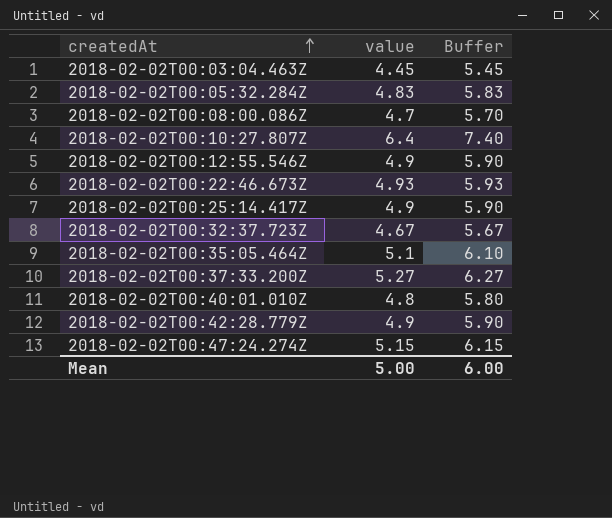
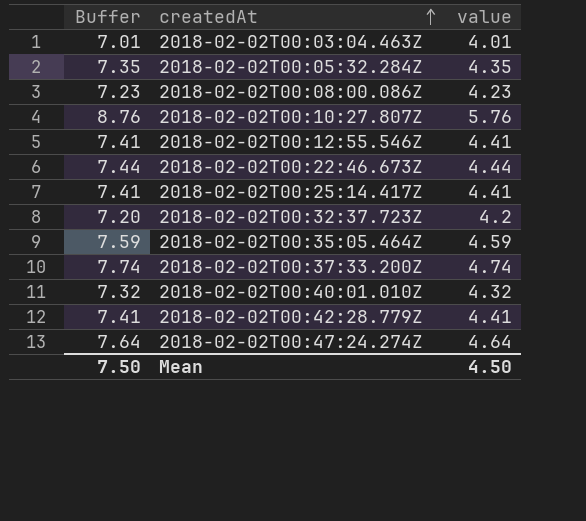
column Buffer | formula: [value] + 1 -> [value] + 3
column Buffer | position: 3 -> 1
2018-02-02T00:03:04.463Z | value: 4.45 -> 4.01
2018-02-02T00:05:32.284Z | value: 4.83 -> 4.35
2018-02-02T00:08:00.086Z | value: 4.7 -> 4.23
2018-02-02T00:10:27.807Z | value: 6.4 -> 5.76
2018-02-02T00:12:55.546Z | value: 4.9 -> 4.41
2018-02-02T00:22:46.673Z | value: 4.93 -> 4.44
2018-02-02T00:25:14.417Z | value: 4.9 -> 4.41
2018-02-02T00:32:37.723Z | value: 4.67 -> 4.2
2018-02-02T00:35:05.464Z | value: 5.1 -> 4.59
2018-02-02T00:37:33.200Z | value: 5.27 -> 4.74
2018-02-02T00:40:01.010Z | value: 4.8 -> 4.32
2018-02-02T00:42:28.779Z | value: 4.9 -> 4.41
2018-02-02T00:47:24.274Z | value: 5.15 -> 4.64
Mean | Buffer: 6.00 -> 7.50
Mean | value: 5.00 -> 4.50

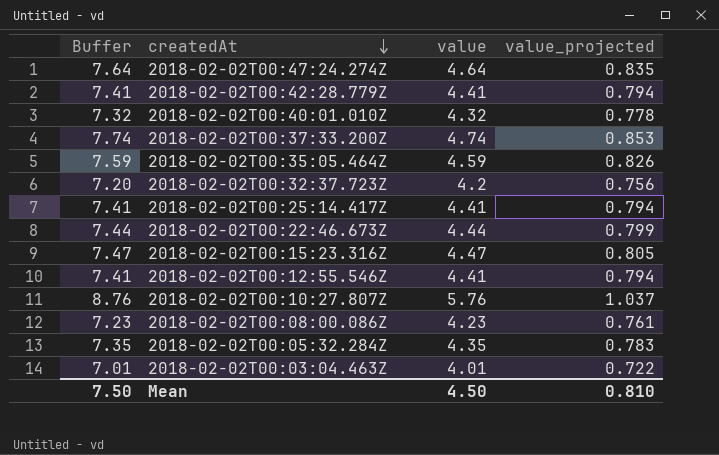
row order: createdAt ascending -> createdAt descending
column value_projected | formula: none -> [value] * 0.18
row 2018-02-02T00:15:23.316Z: none -> 7.47 | 4.47 | 0.805

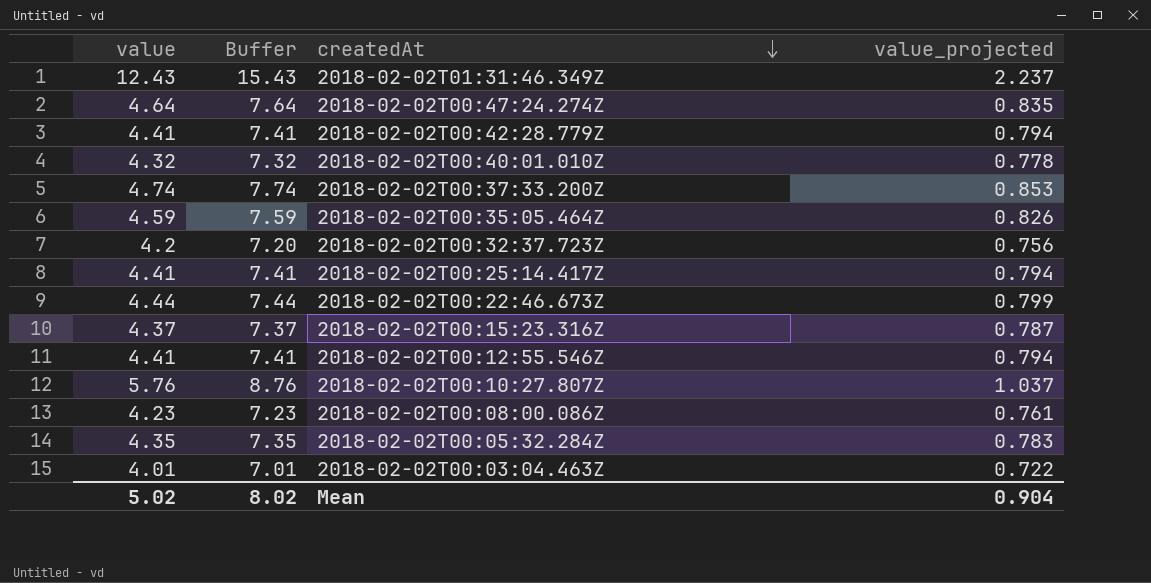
column value | position: 3 -> 1
row 2018-02-02T01:31:46.349Z: none -> 12.43 | 15.43 | 2.237
2018-02-02T00:15:23.316Z | value: 4.47 -> 4.37
2018-02-02T00:15:23.316Z | Buffer: 7.47 -> 7.37
2018-02-02T00:15:23.316Z | value_projected: 0.805 -> 0.787
Mean | value: 4.50 -> 5.02
Mean | Buffer: 7.50 -> 8.02
Mean | value_projected: 0.810 -> 0.904

